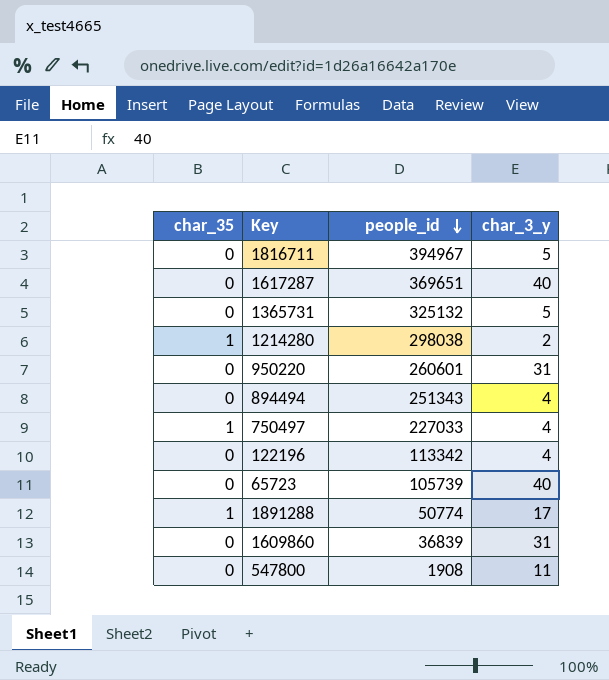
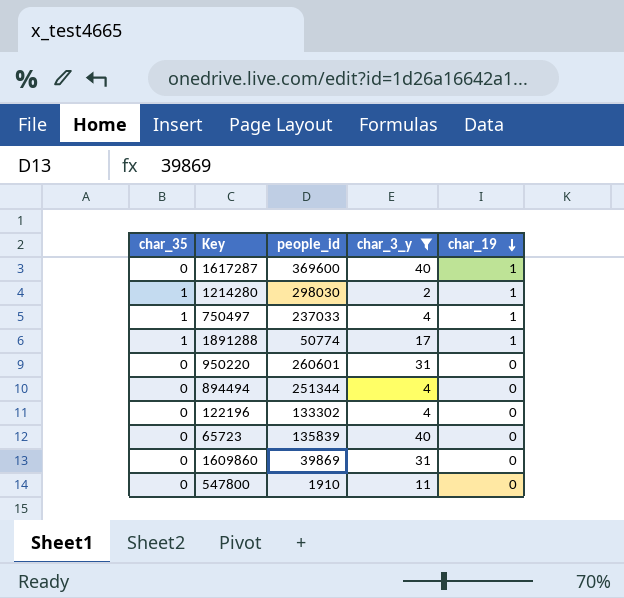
filter: none -> char_3_y != 5
row order: people_id descending -> char_19 descending
column char_19 | position: none -> 5
1617287 | people_id: 369651 -> 369600
1214280 | people_id: 298038 -> 298030
750497 | people_id: 227033 -> 237033
894494 | people_id: 251343 -> 251344
122196 | people_id: 113342 -> 133302
65723 | people_id: 105739 -> 135839
1609860 | people_id: 36839 -> 39869
547800 | people_id: 1908 -> 1910

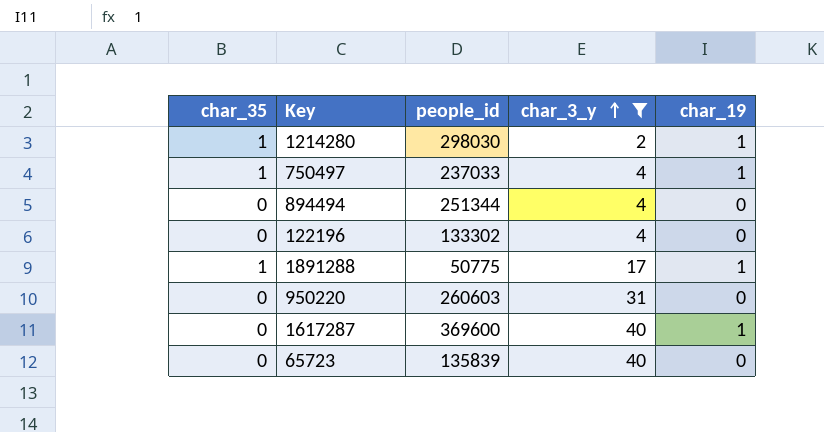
row order: char_19 descending -> char_3_y ascending
row 1609860: 0 | 39869 | 31 | 0 -> none
row 547800: 0 | 1910 | 11 | 0 -> none
1891288 | people_id: 50774 -> 50775
950220 | people_id: 260601 -> 260603

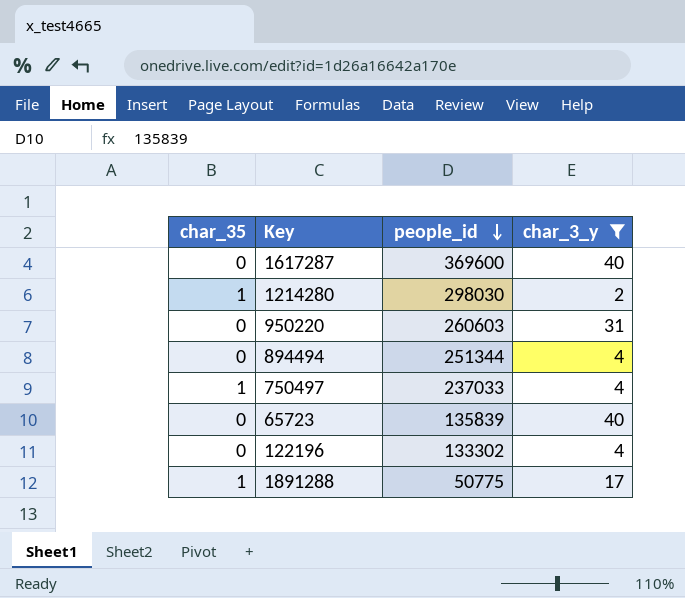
row order: char_3_y ascending -> people_id descending
column char_19 | position: 5 -> none

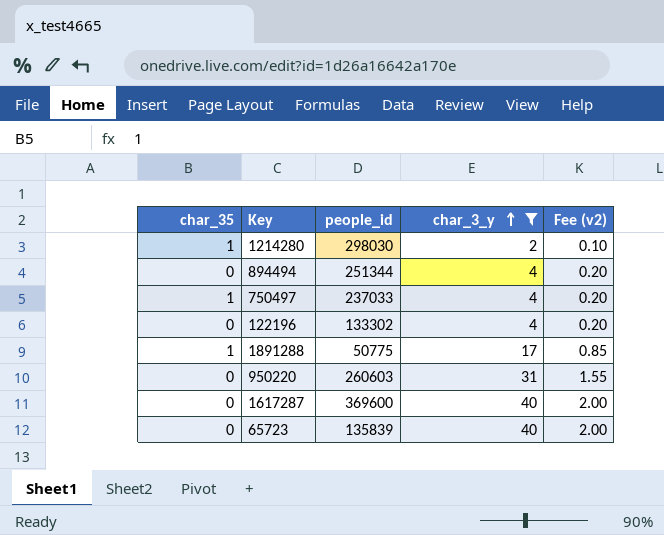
row order: people_id descending -> char_3_y ascending
column Fee (v2) | formula: none -> [char_3_y] * 0.05

